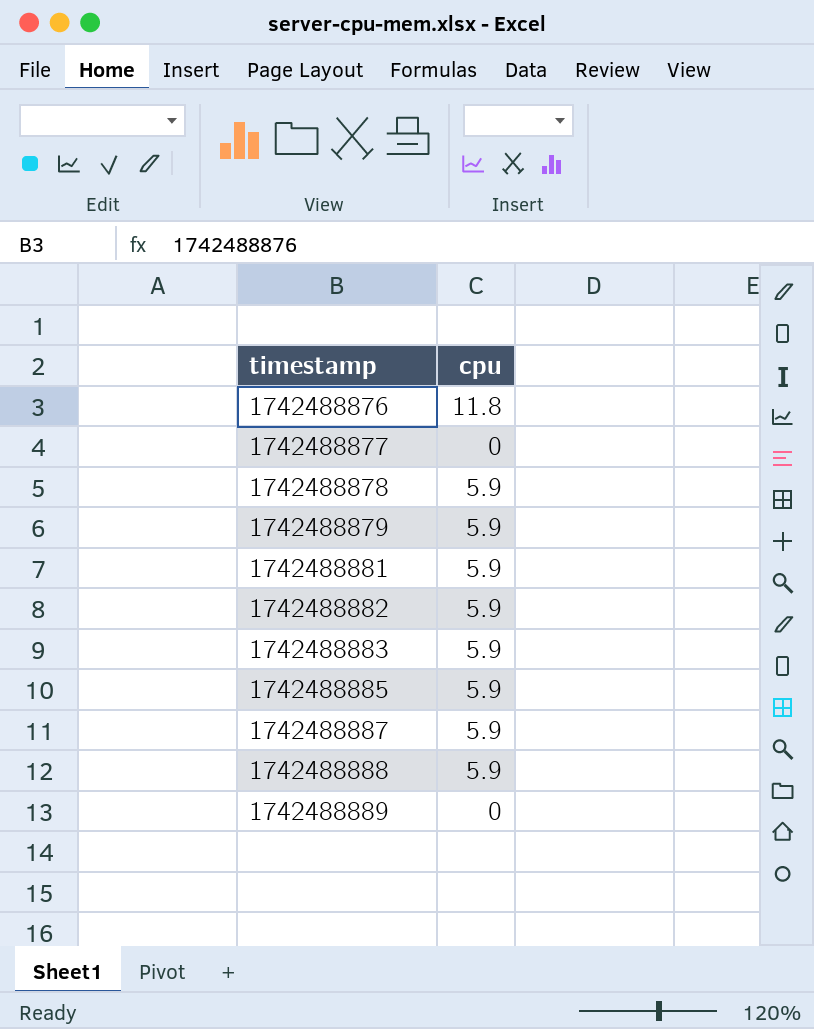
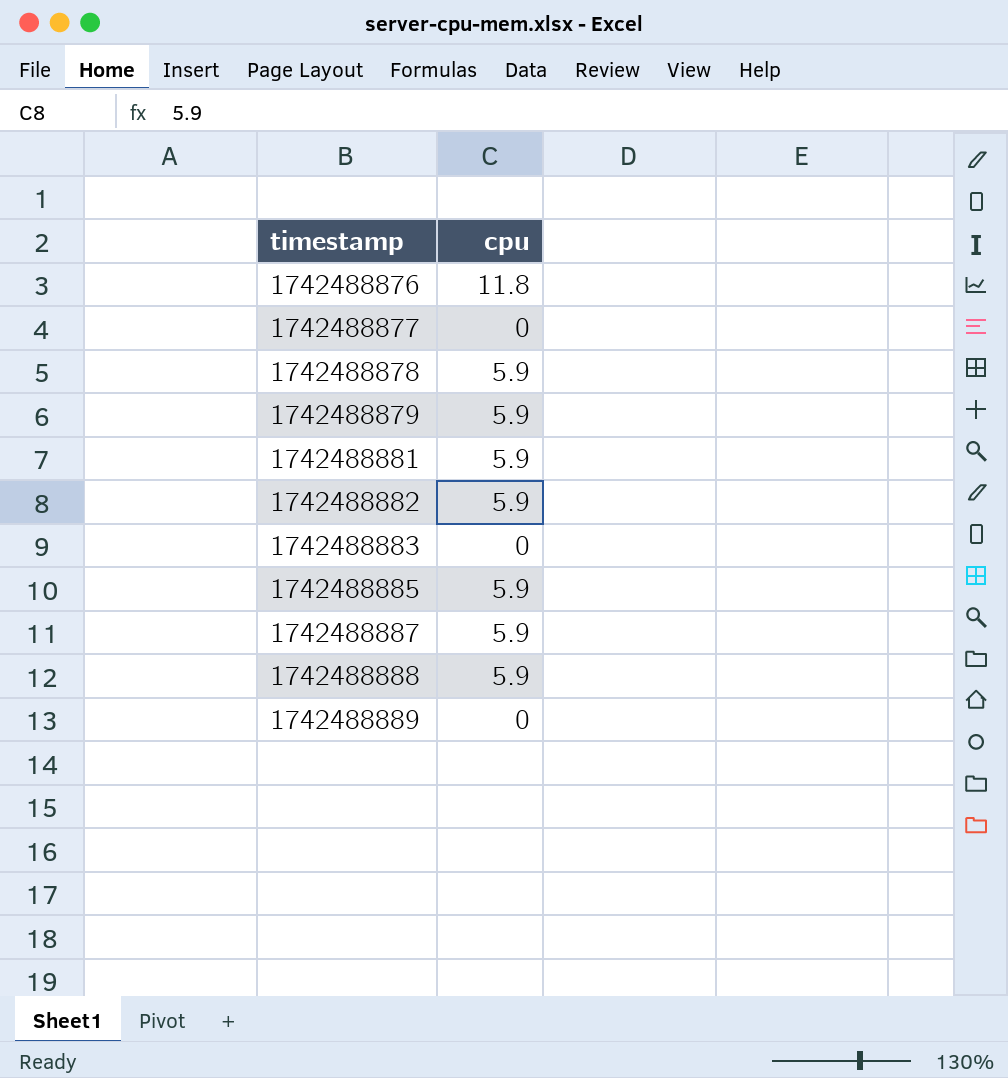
1742488883 | cpu: 5.9 -> 0

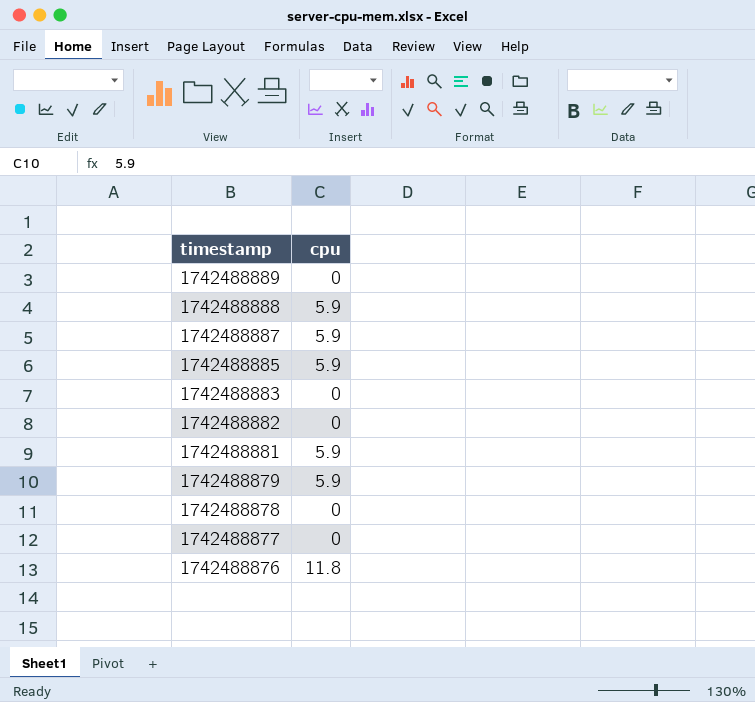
row order: timestamp ascending -> timestamp descending
1742488882 | cpu: 5.9 -> 0
1742488878 | cpu: 5.9 -> 0

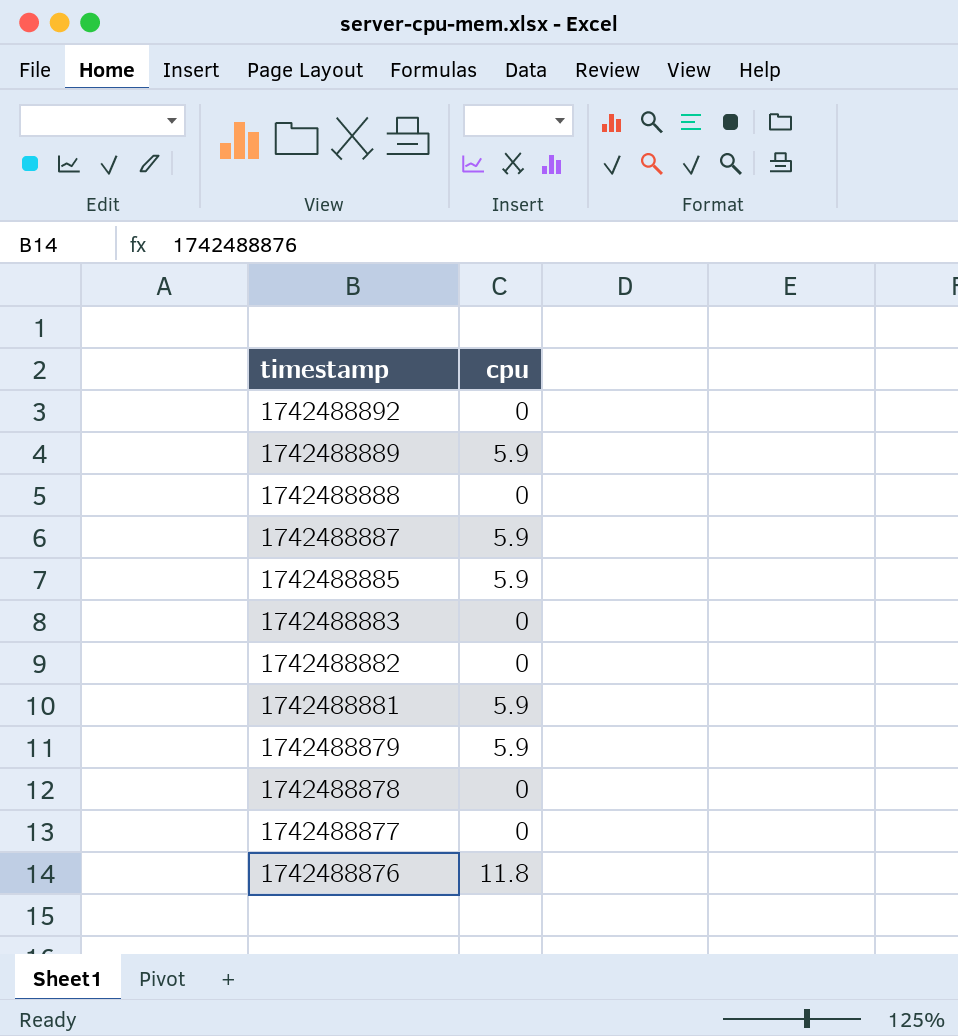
row 1742488892: none -> 0
1742488889 | cpu: 0 -> 5.9
1742488888 | cpu: 5.9 -> 0

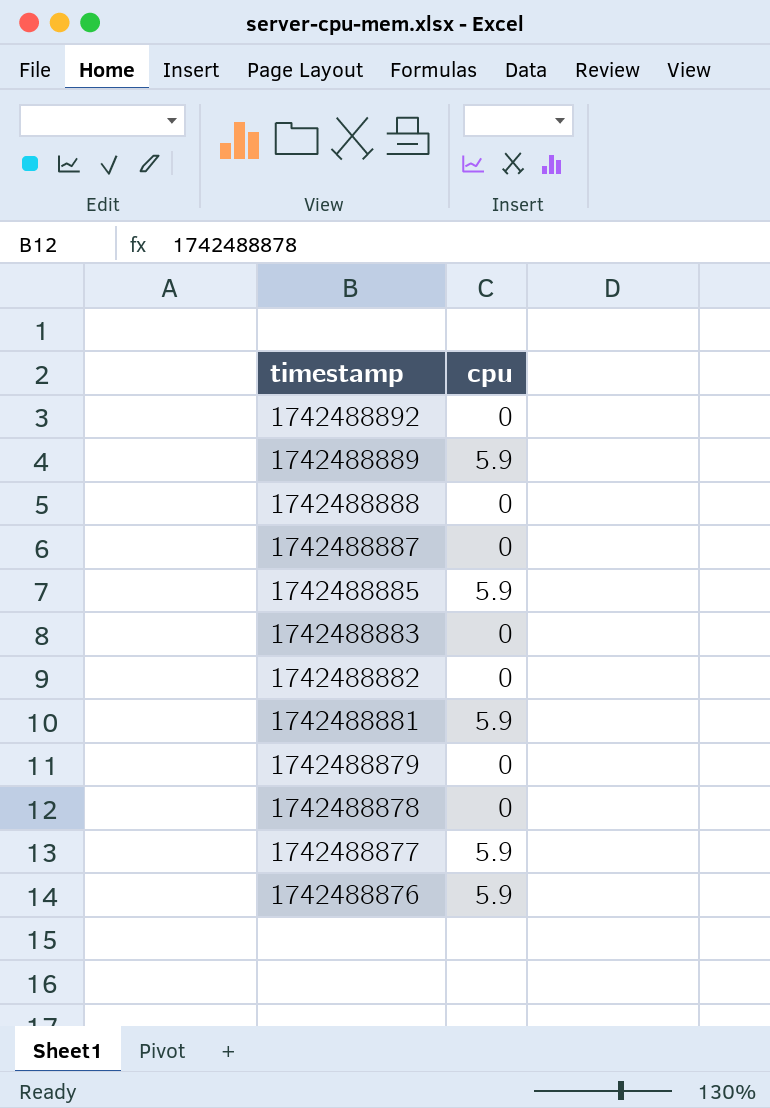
1742488887 | cpu: 5.9 -> 0
1742488879 | cpu: 5.9 -> 0
1742488877 | cpu: 0 -> 5.9
1742488876 | cpu: 11.8 -> 5.9

